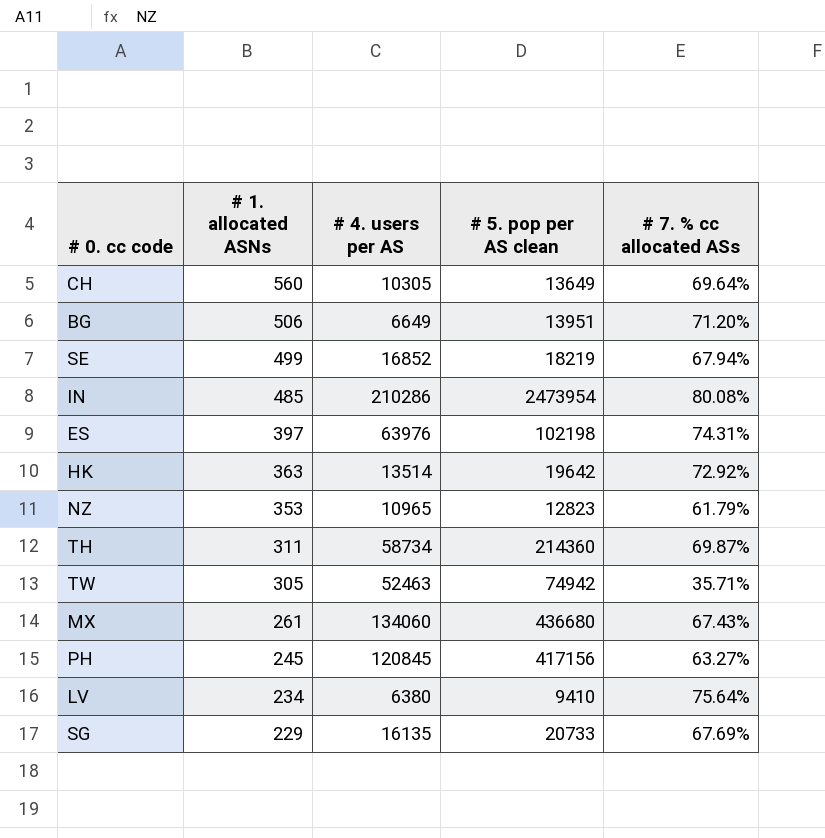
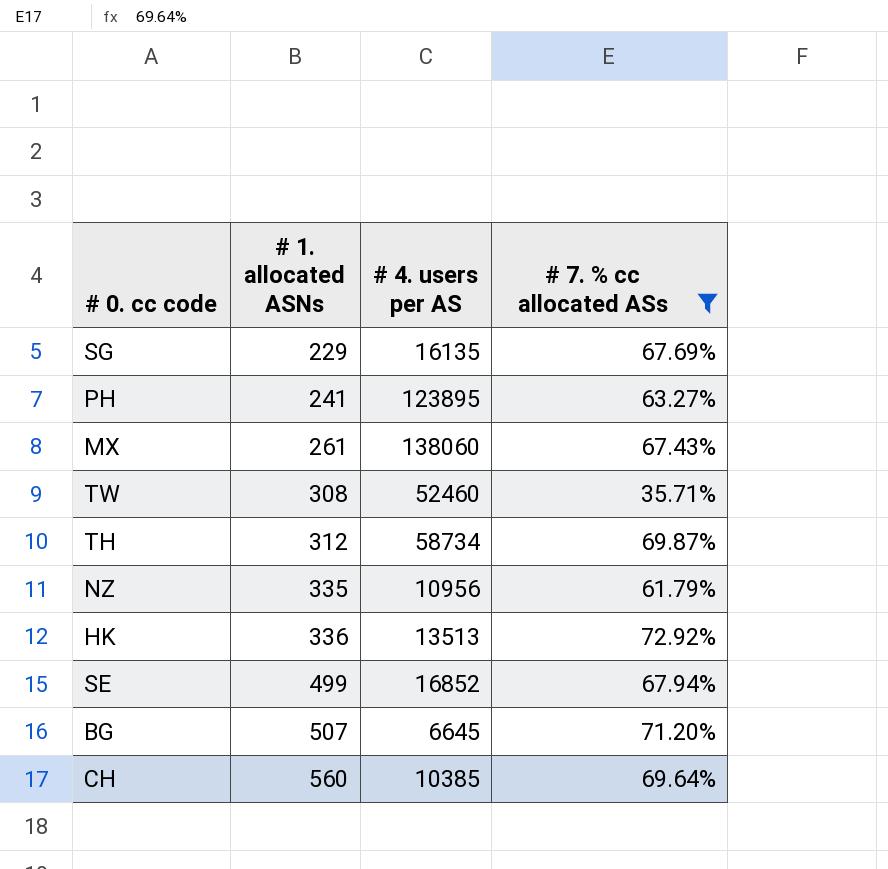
filter: none -> # 7. % cc allocated ASs <= 72.92%
row order: # 1. allocated ASNs descending -> # 1. allocated ASNs ascending
column # 5. pop per AS clean | position: 4 -> none
PH | # 1. allocated ASNs: 245 -> 241
PH | # 4. users per AS: 120845 -> 123895
MX | # 4. users per AS: 134060 -> 138060
TW | # 1. allocated ASNs: 305 -> 308
TW | # 4. users per AS: 52463 -> 52460
TH | # 1. allocated ASNs: 311 -> 312
NZ | # 1. allocated ASNs: 353 -> 335
NZ | # 4. users per AS: 10965 -> 10956
HK | # 1. allocated ASNs: 363 -> 336
HK | # 4. users per AS: 13514 -> 13513
BG | # 1. allocated ASNs: 506 -> 507
BG | # 4. users per AS: 6649 -> 6645
CH | # 4. users per AS: 10305 -> 10385

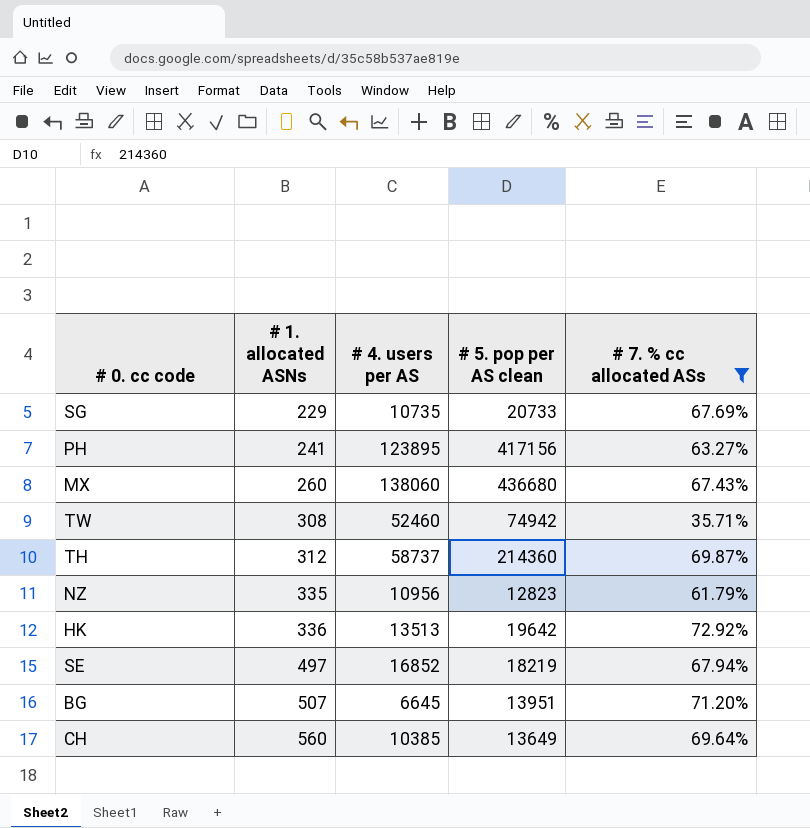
column # 5. pop per AS clean | position: none -> 4
SG | # 4. users per AS: 16135 -> 10735
MX | # 1. allocated ASNs: 261 -> 260
TH | # 4. users per AS: 58734 -> 58737
SE | # 1. allocated ASNs: 499 -> 497

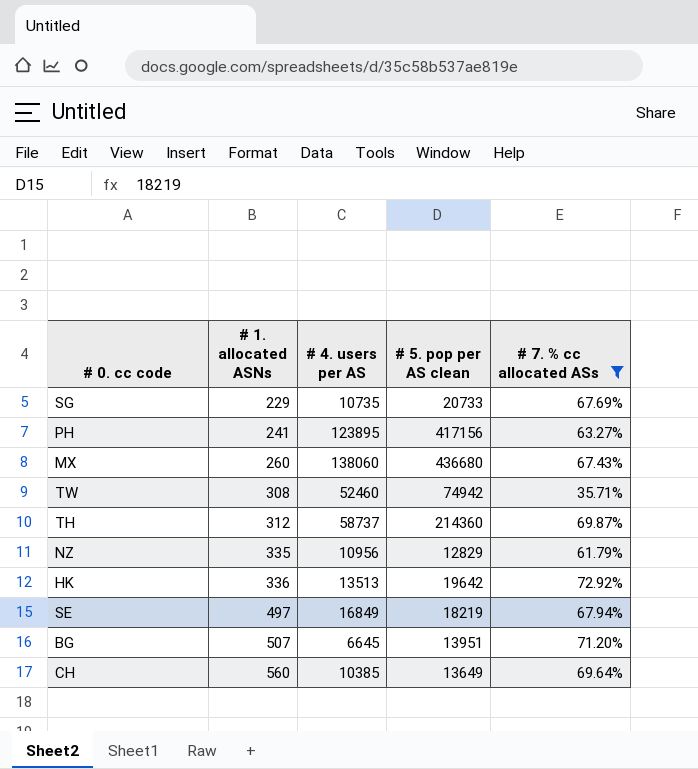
NZ | # 5. pop per AS clean: 12823 -> 12829
SE | # 4. users per AS: 16852 -> 16849

